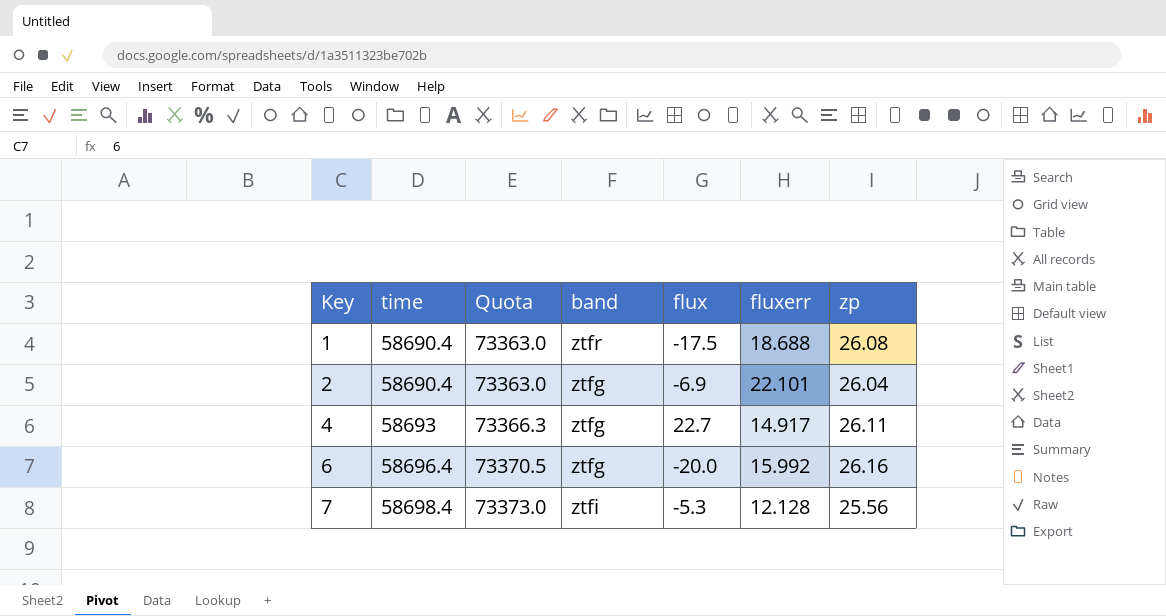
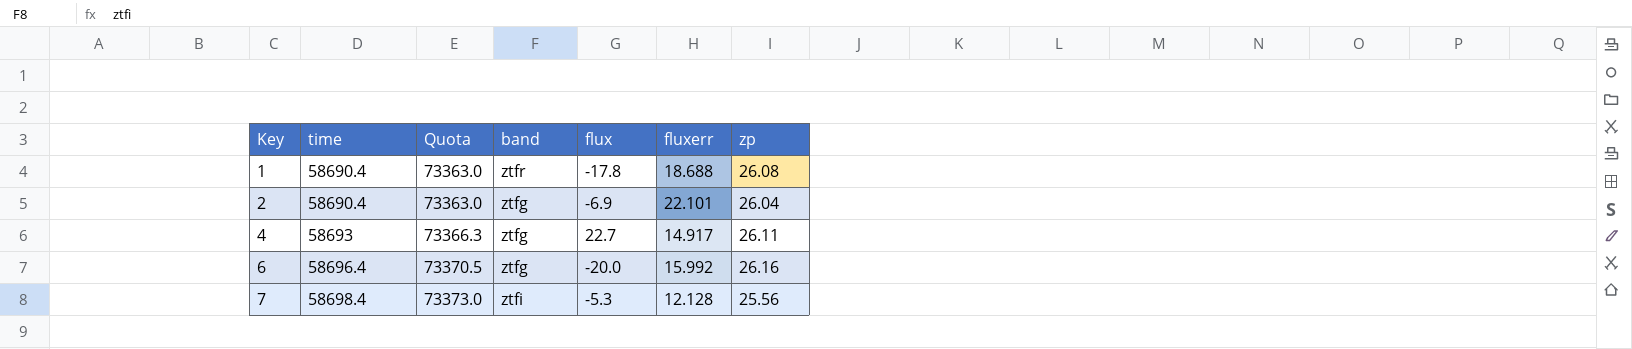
1 | flux: -17.5 -> -17.8

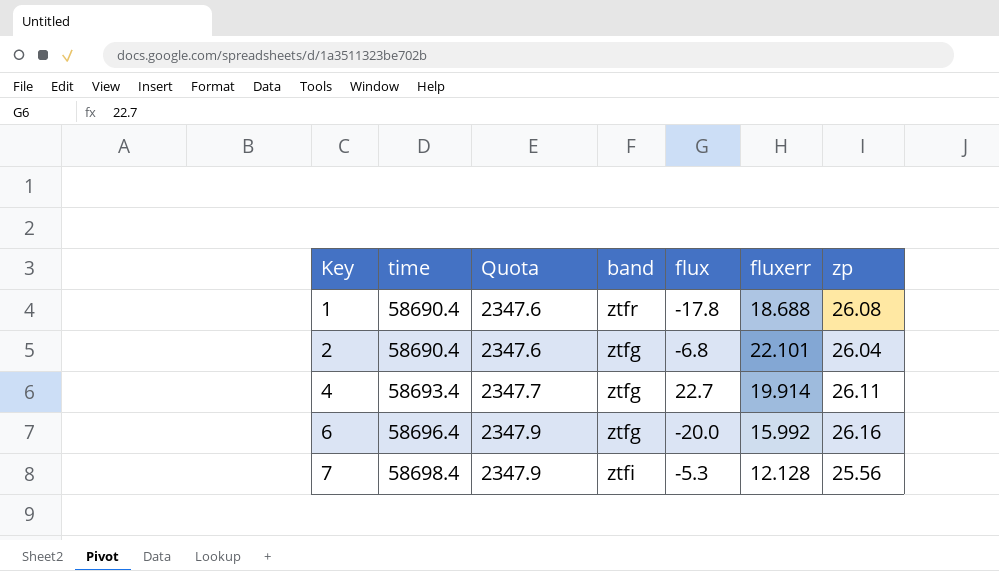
column Quota | formula: [time] * 1.25 -> [time] * 0.04
2 | flux: -6.9 -> -6.8
4 | time: 58693 -> 58693.4
4 | fluxerr: 14.917 -> 19.914

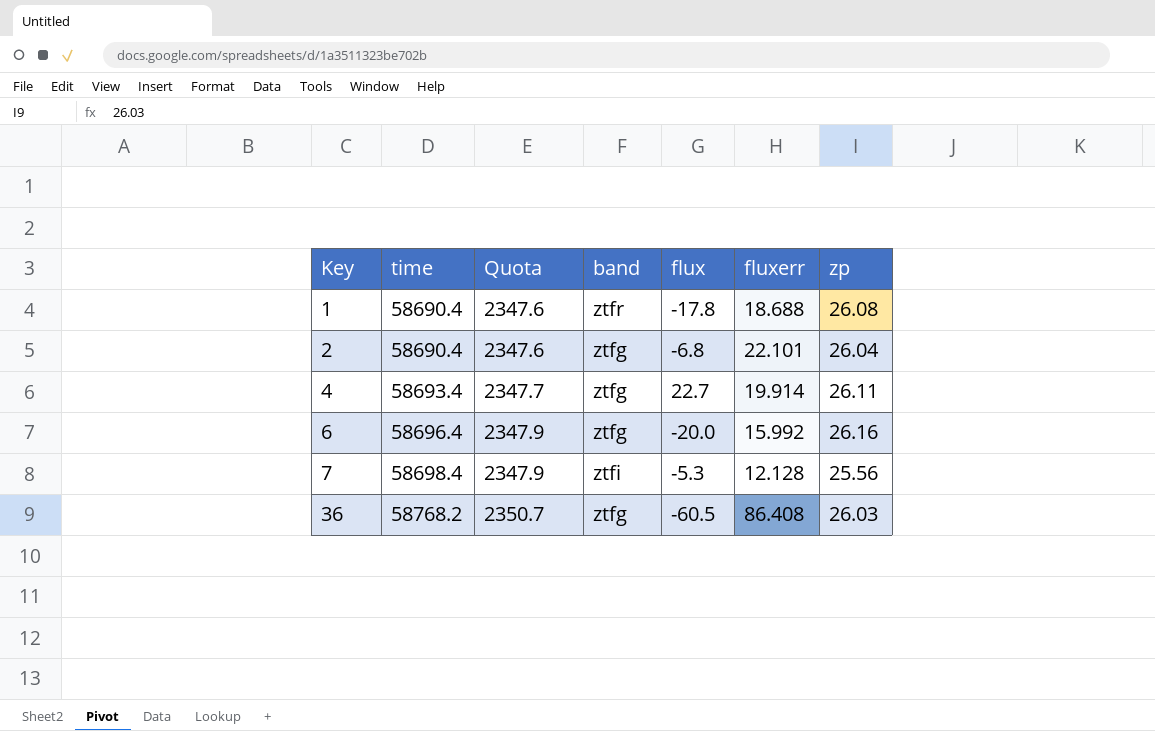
row 36: none -> 58768.2 | 2350.7 | ztfg | -60.5 | 86.408 | 26.03

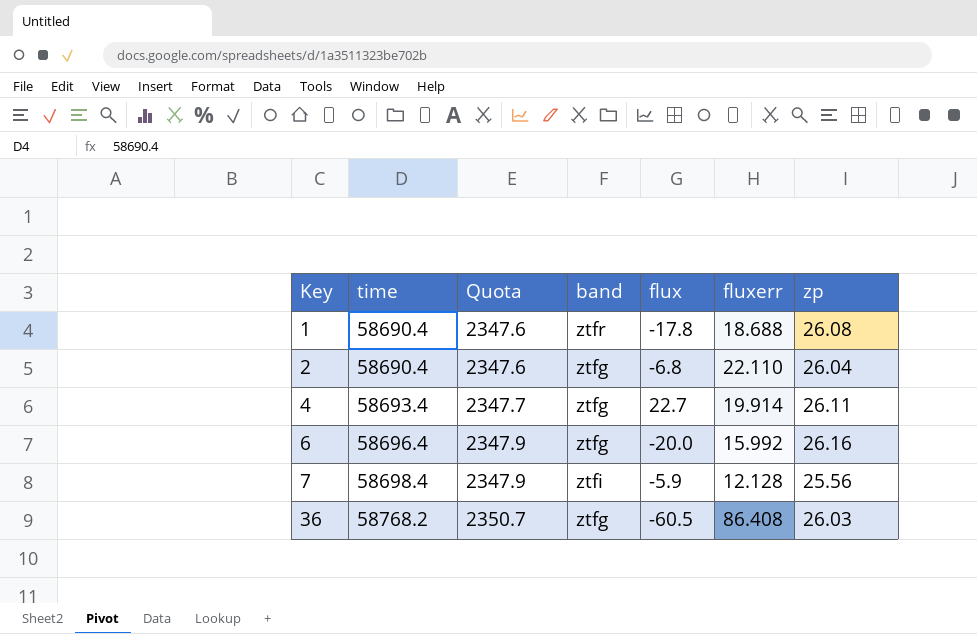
2 | fluxerr: 22.101 -> 22.110
7 | flux: -5.3 -> -5.9

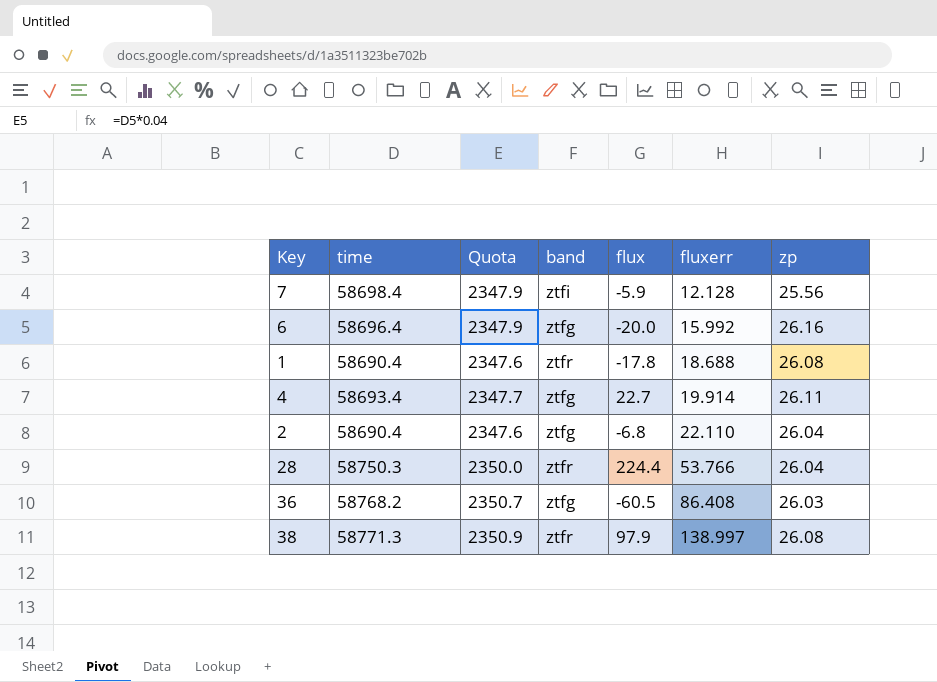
row order: Key ascending -> fluxerr ascending
row 28: none -> 58750.3 | 2350.0 | ztfr | 224.4 | 53.766 | 26.04
row 38: none -> 58771.3 | 2350.9 | ztfr | 97.9 | 138.997 | 26.08

